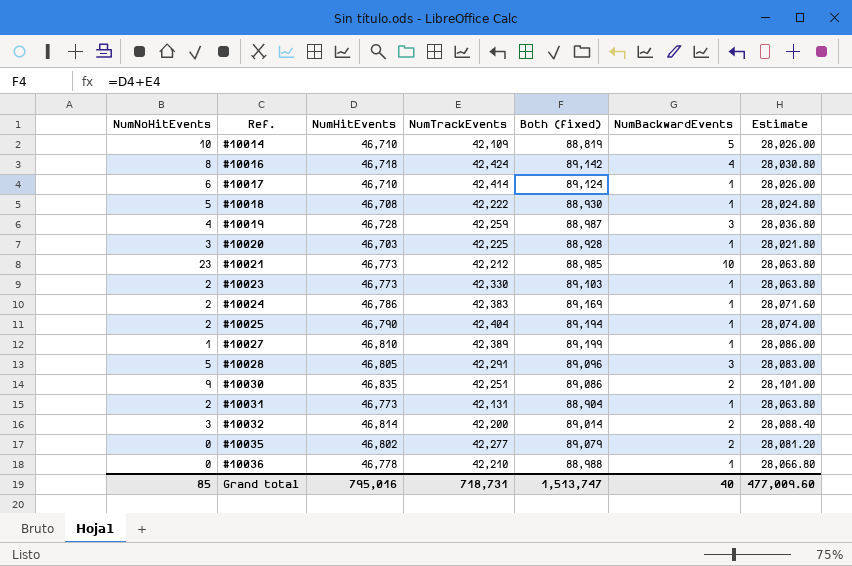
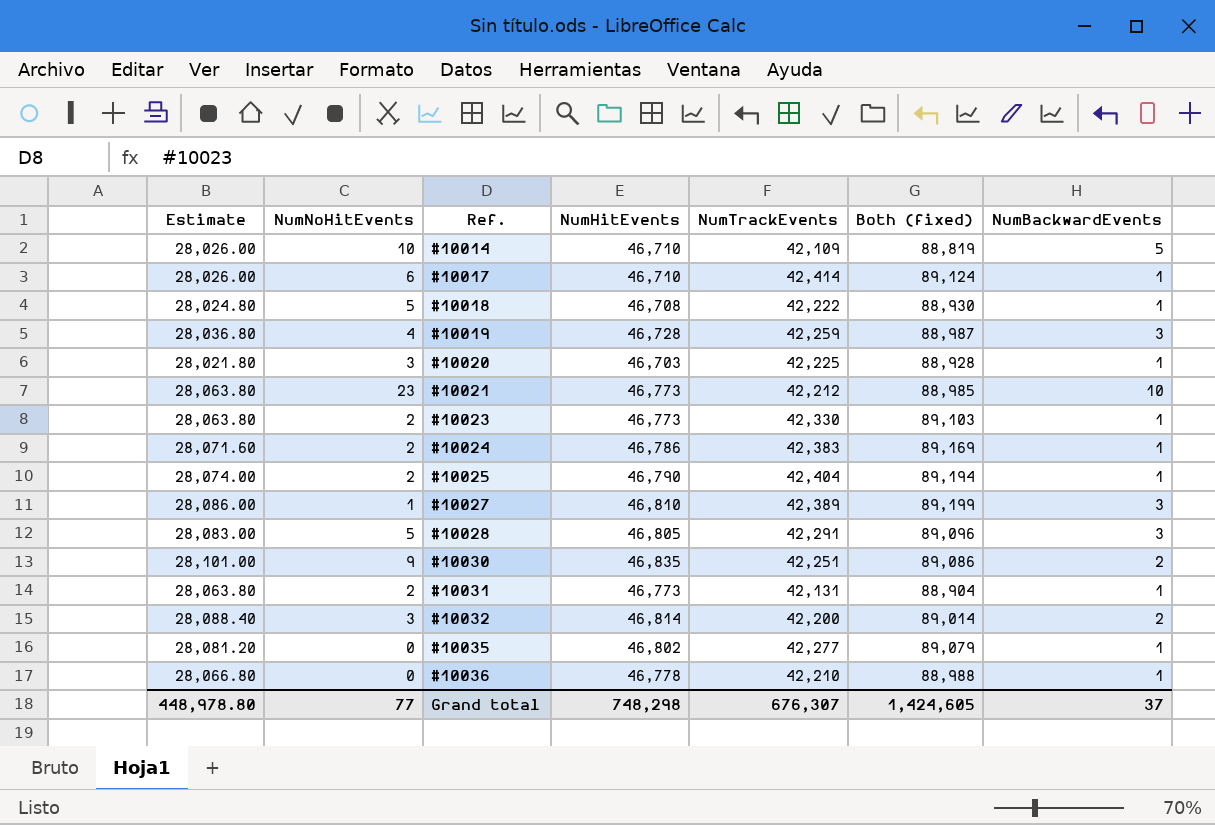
column Estimate | position: 7 -> 1
row #10016: 8 | 46,718 | 42,424 | 89,142 | 4 | 28,030.80 -> none
#10027 | NumBackwardEvents: 1 -> 3
#10035 | NumBackwardEvents: 2 -> 1
Grand total | Estimate: 477,009.60 -> 448,978.80
Grand total | NumNoHitEvents: 85 -> 77
Grand total | NumHitEvents: 795,016 -> 748,298
Grand total | NumTrackEvents: 718,731 -> 676,307
Grand total | Both (fixed): 1,513,747 -> 1,424,605
Grand total | NumBackwardEvents: 40 -> 37

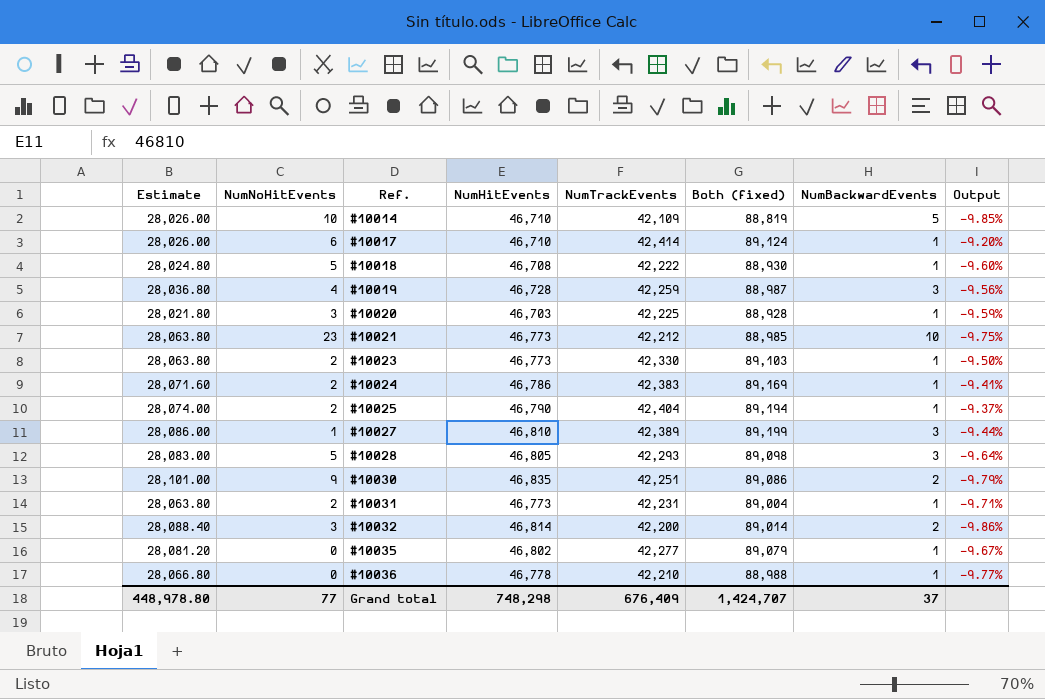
column Output | formula: none -> ([NumTrackEvents] - [NumHitEvents]) / [NumHitEvents]
#10028 | NumTrackEvents: 42,291 -> 42,293
#10028 | Both (fixed): 89,096 -> 89,098
#10031 | NumTrackEvents: 42,131 -> 42,231
#10031 | Both (fixed): 88,904 -> 89,004
Grand total | NumTrackEvents: 676,307 -> 676,409
Grand total | Both (fixed): 1,424,605 -> 1,424,707

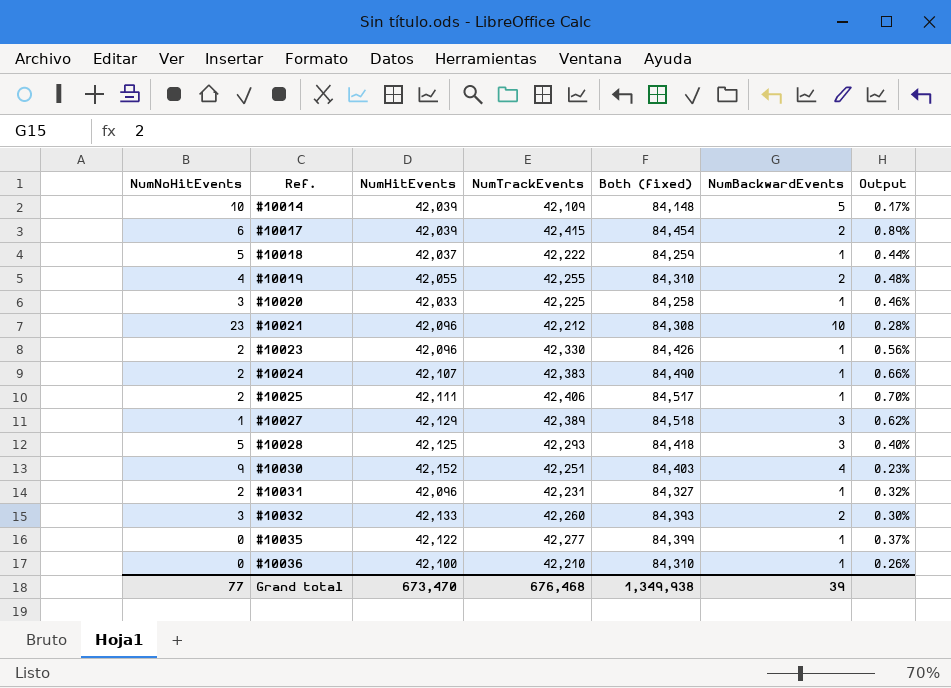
column Estimate | formula: [NumHitEvents] * 0.6 -> none
#10014 | NumHitEvents: 46,710 -> 42,039
#10014 | Both (fixed): 88,819 -> 84,148
#10014 | Output: -9.85% -> 0.17%
#10017 | NumHitEvents: 46,710 -> 42,039
#10017 | NumTrackEvents: 42,414 -> 42,415
#10017 | Both (fixed): 89,124 -> 84,454
#10017 | NumBackwardEvents: 1 -> 2
#10017 | Output: -9.20% -> 0.89%
#10018 | NumHitEvents: 46,708 -> 42,037
#10018 | Both (fixed): 88,930 -> 84,259
#10018 | Output: -9.60% -> 0.44%
#10019 | NumHitEvents: 46,728 -> 42,055
#10019 | NumTrackEvents: 42,259 -> 42,255
#10019 | Both (fixed): 88,987 -> 84,310
#10019 | NumBackwardEvents: 3 -> 2
#10019 | Output: -9.56% -> 0.48%
#10020 | NumHitEvents: 46,703 -> 42,033
#10020 | Both (fixed): 88,928 -> 84,258
#10020 | Output: -9.59% -> 0.46%
#10021 | NumHitEvents: 46,773 -> 42,096
#10021 | Both (fixed): 88,985 -> 84,308
#10021 | Output: -9.75% -> 0.28%
#10023 | NumHitEvents: 46,773 -> 42,096
#10023 | Both (fixed): 89,103 -> 84,426
#10023 | Output: -9.50% -> 0.56%
#10024 | NumHitEvents: 46,786 -> 42,107
#10024 | Both (fixed): 89,169 -> 84,490
#10024 | Output: -9.41% -> 0.66%
#10025 | NumHitEvents: 46,790 -> 42,111
#10025 | NumTrackEvents: 42,404 -> 42,406
#10025 | Both (fixed): 89,194 -> 84,517
#10025 | Output: -9.37% -> 0.70%
#10027 | NumHitEvents: 46,810 -> 42,129
#10027 | Both (fixed): 89,199 -> 84,518
#10027 | Output: -9.44% -> 0.62%
#10028 | NumHitEvents: 46,805 -> 42,125
#10028 | Both (fixed): 89,098 -> 84,418
#10028 | Output: -9.64% -> 0.40%
#10030 | NumHitEvents: 46,835 -> 42,152
#10030 | Both (fixed): 89,086 -> 84,403
#10030 | NumBackwardEvents: 2 -> 4
#10030 | Output: -9.79% -> 0.23%
#10031 | NumHitEvents: 46,773 -> 42,096
#10031 | Both (fixed): 89,004 -> 84,327
#10031 | Output: -9.71% -> 0.32%
#10032 | NumHitEvents: 46,814 -> 42,133
#10032 | NumTrackEvents: 42,200 -> 42,260
#10032 | Both (fixed): 89,014 -> 84,393
#10032 | Output: -9.86% -> 0.30%
#10035 | NumHitEvents: 46,802 -> 42,122
#10035 | Both (fixed): 89,079 -> 84,399
#10035 | Output: -9.67% -> 0.37%
#10036 | NumHitEvents: 46,778 -> 42,100
#10036 | Both (fixed): 88,988 -> 84,310
#10036 | Output: -9.77% -> 0.26%
Grand total | NumHitEvents: 748,298 -> 673,470
Grand total | NumTrackEvents: 676,409 -> 676,468
Grand total | Both (fixed): 1,424,707 -> 1,349,938
Grand total | NumBackwardEvents: 37 -> 39

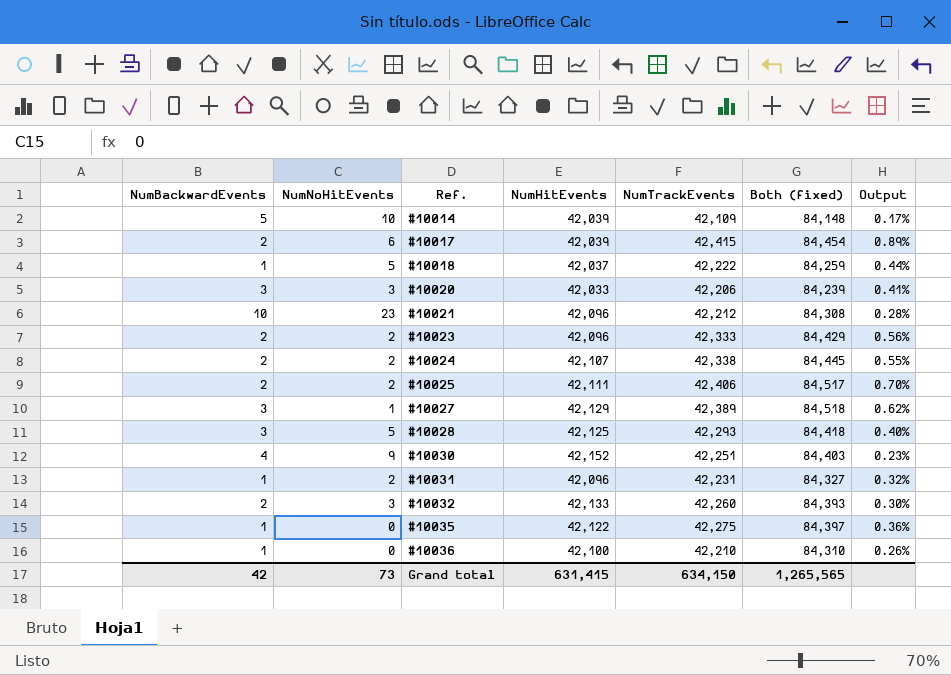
column NumBackwardEvents | position: 6 -> 1
row #10019: 4 | 42,055 | 42,255 | 84,310 | 2 | 0.48% -> none
#10020 | NumBackwardEvents: 1 -> 3
#10020 | NumTrackEvents: 42,225 -> 42,206
#10020 | Both (fixed): 84,258 -> 84,239
#10020 | Output: 0.46% -> 0.41%
#10023 | NumBackwardEvents: 1 -> 2
#10023 | NumTrackEvents: 42,330 -> 42,333
#10023 | Both (fixed): 84,426 -> 84,429
#10024 | NumBackwardEvents: 1 -> 2
#10024 | NumTrackEvents: 42,383 -> 42,338
#10024 | Both (fixed): 84,490 -> 84,445
#10024 | Output: 0.66% -> 0.55%
#10025 | NumBackwardEvents: 1 -> 2
#10035 | NumTrackEvents: 42,277 -> 42,275
#10035 | Both (fixed): 84,399 -> 84,397
#10035 | Output: 0.37% -> 0.36%
Grand total | NumBackwardEvents: 39 -> 42
Grand total | NumNoHitEvents: 77 -> 73
Grand total | NumHitEvents: 673,470 -> 631,415
Grand total | NumTrackEvents: 676,468 -> 634,150
Grand total | Both (fixed): 1,349,938 -> 1,265,565

